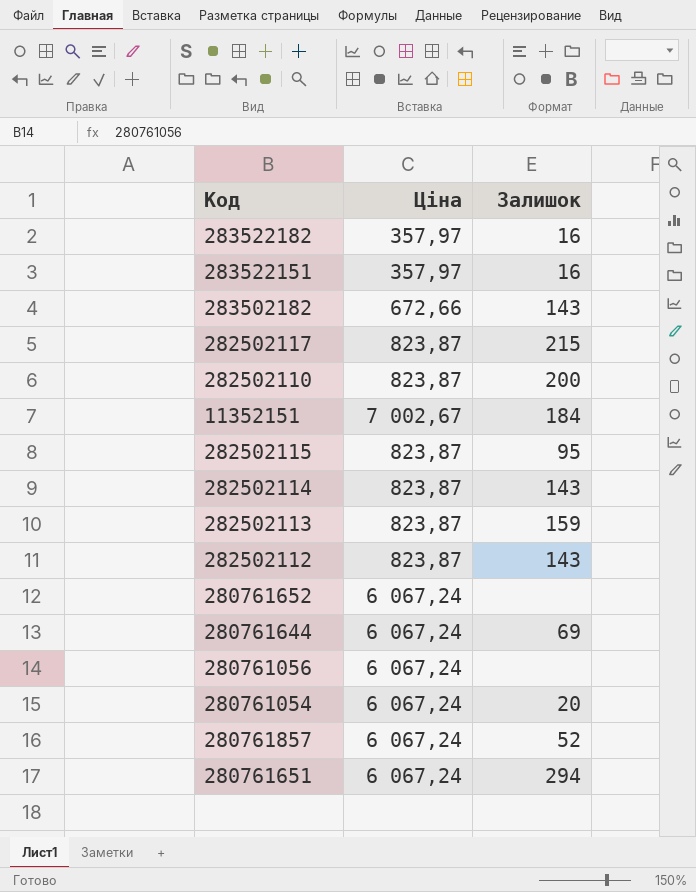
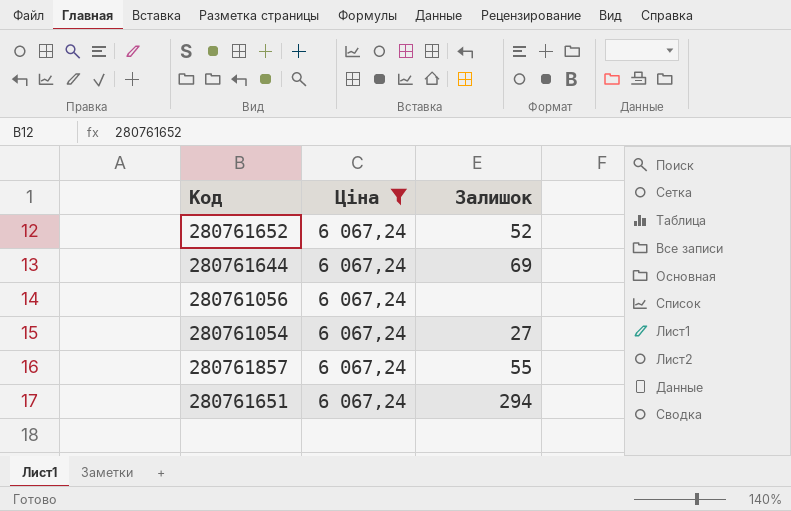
filter: none -> Ціна = 6 067,24
280761652 | Залишок: none -> 52
280761054 | Залишок: 20 -> 27
280761857 | Залишок: 52 -> 55

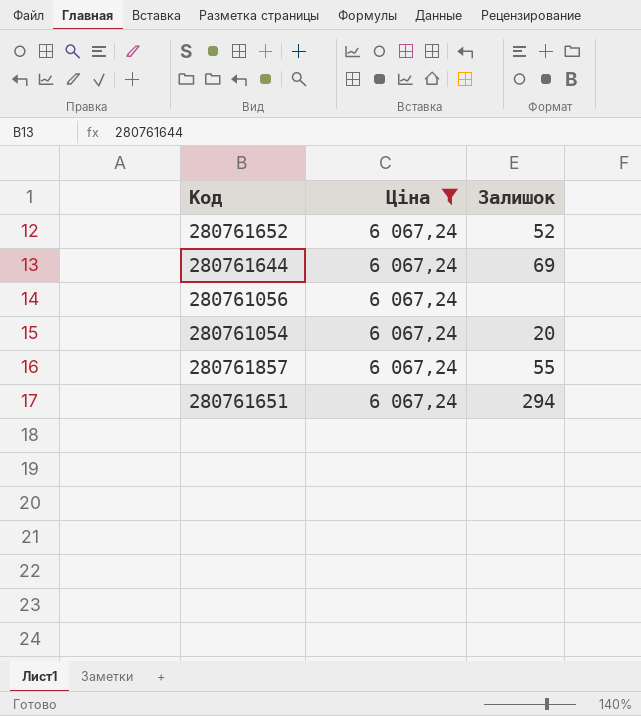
280761054 | Залишок: 27 -> 20

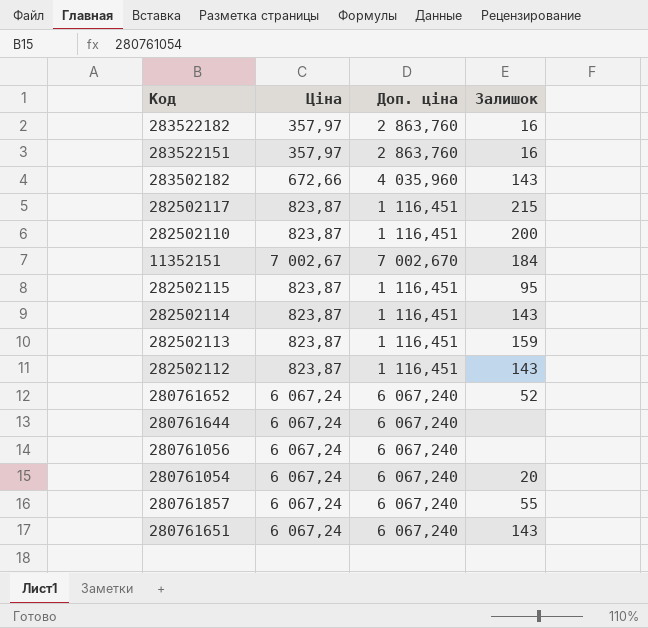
filter: Ціна = 6 067,24 -> none
column Доп. ціна | position: none -> 3
280761644 | Залишок: 69 -> none
280761651 | Залишок: 294 -> 143

